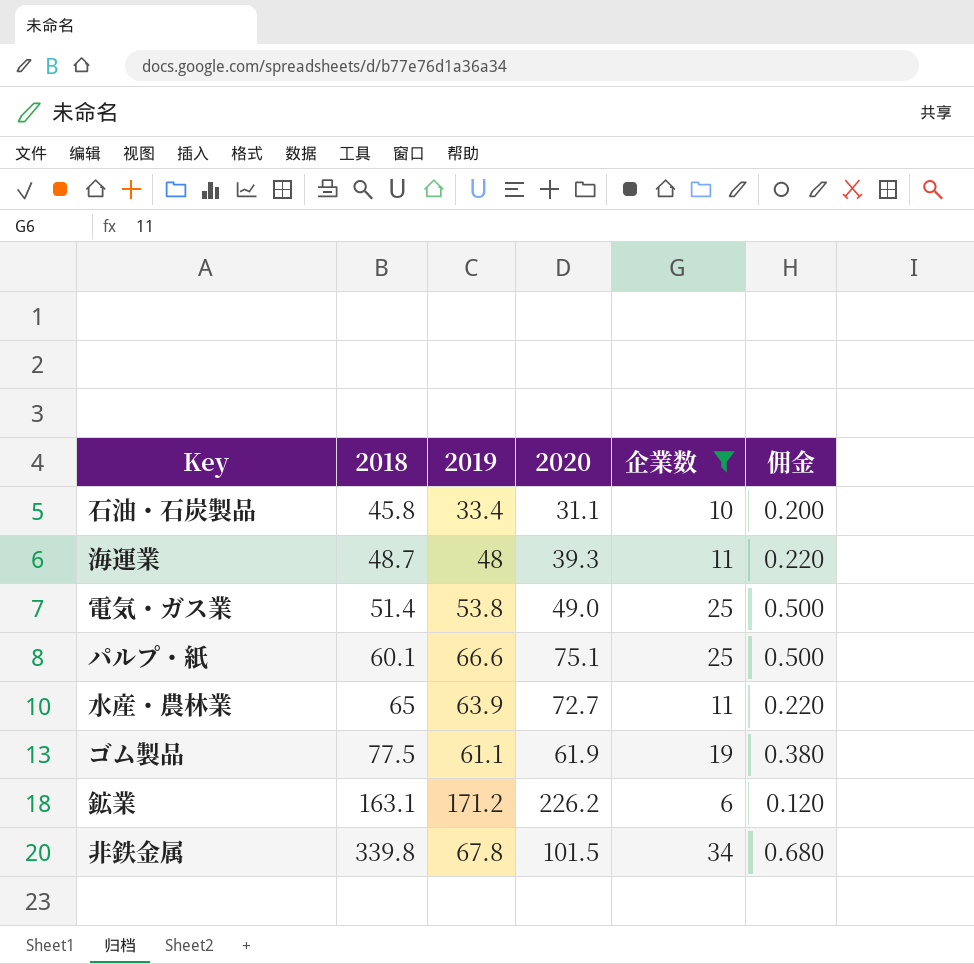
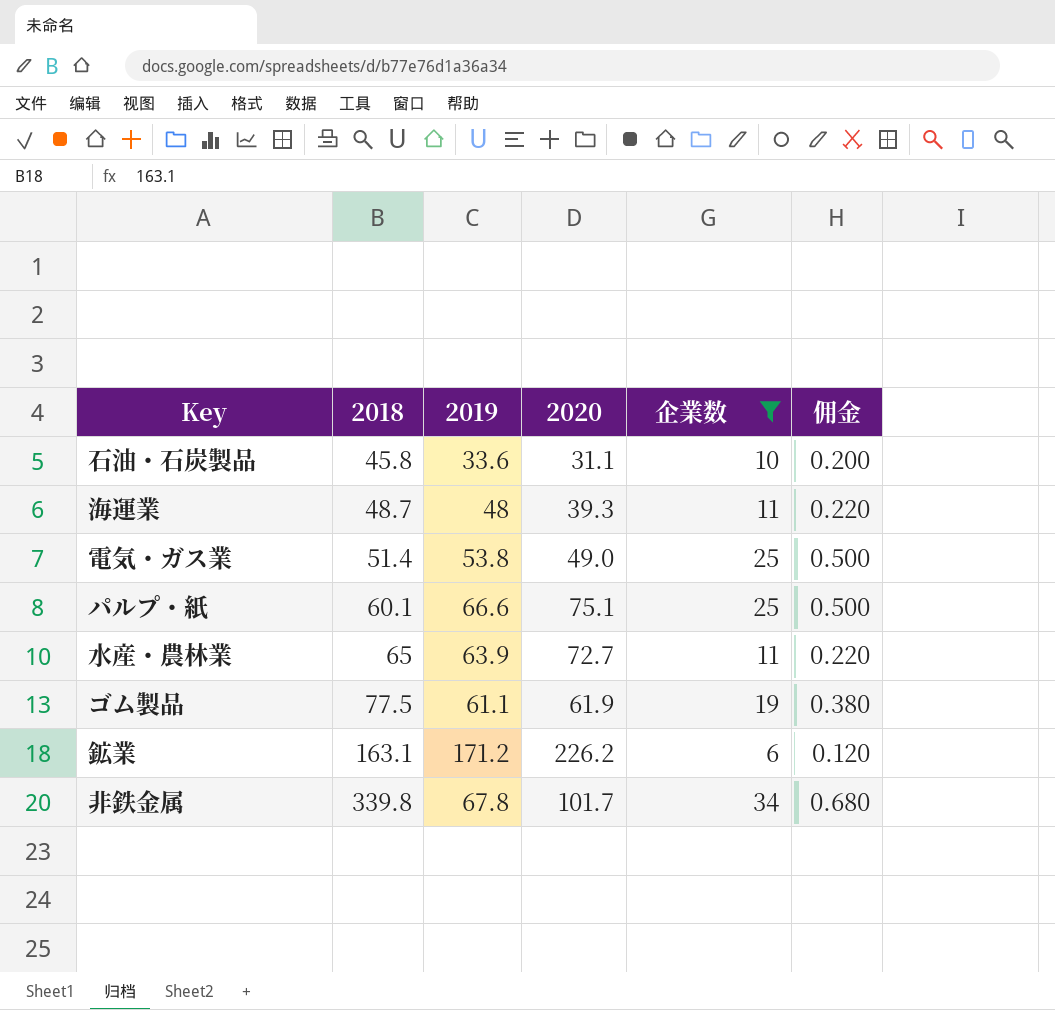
石油・石炭製品 | 2019: 33.4 -> 33.6
非鉄金属 | 2020: 101.5 -> 101.7

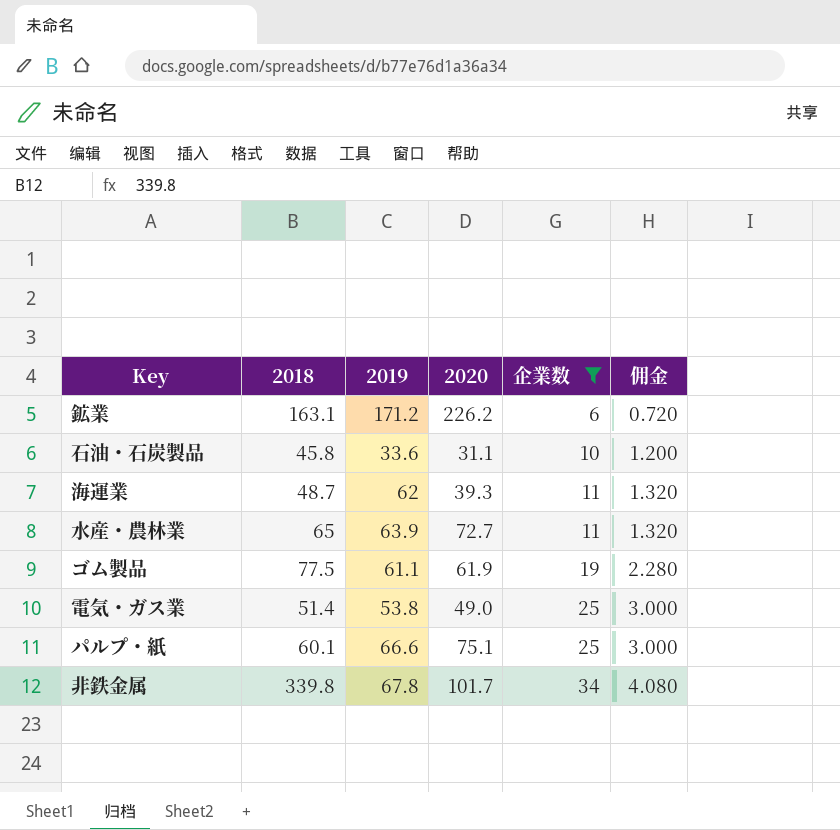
row order: 2018 ascending -> 企業数 ascending
column 佣金 | formula: [企業数] * 0.02 -> [企業数] * 0.12
海運業 | 2019: 48 -> 62

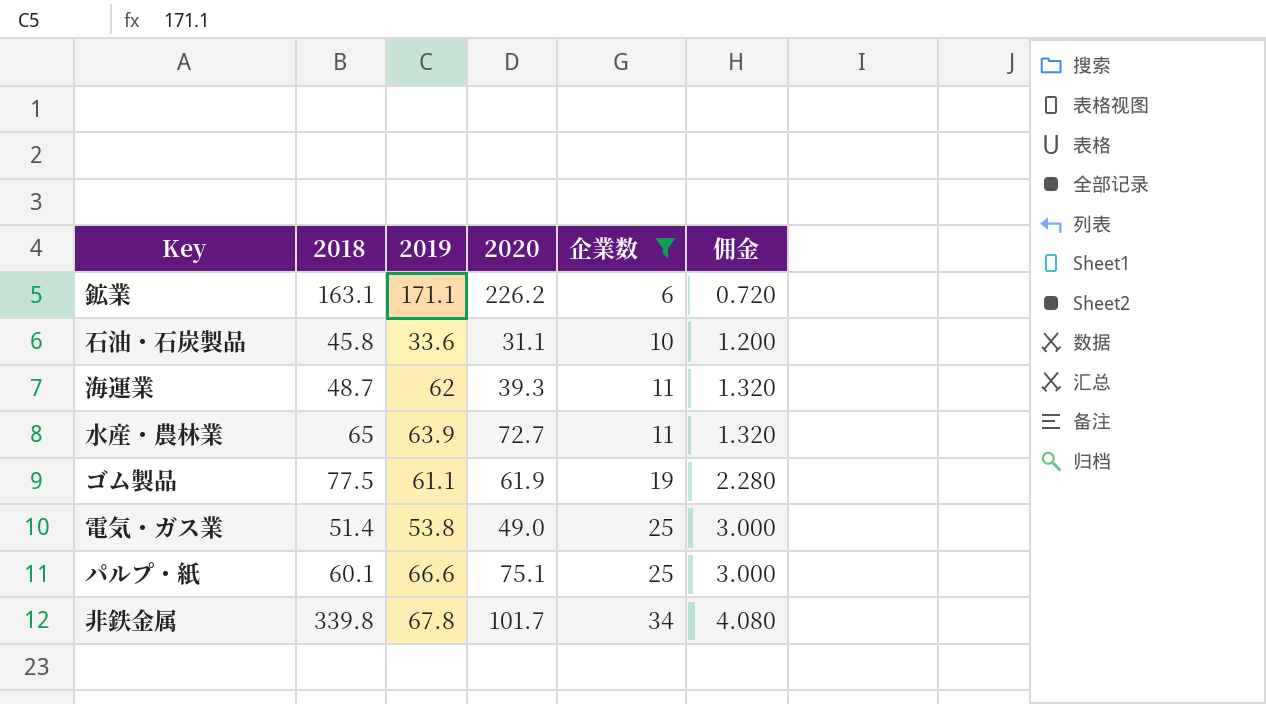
鉱業 | 2019: 171.2 -> 171.1

